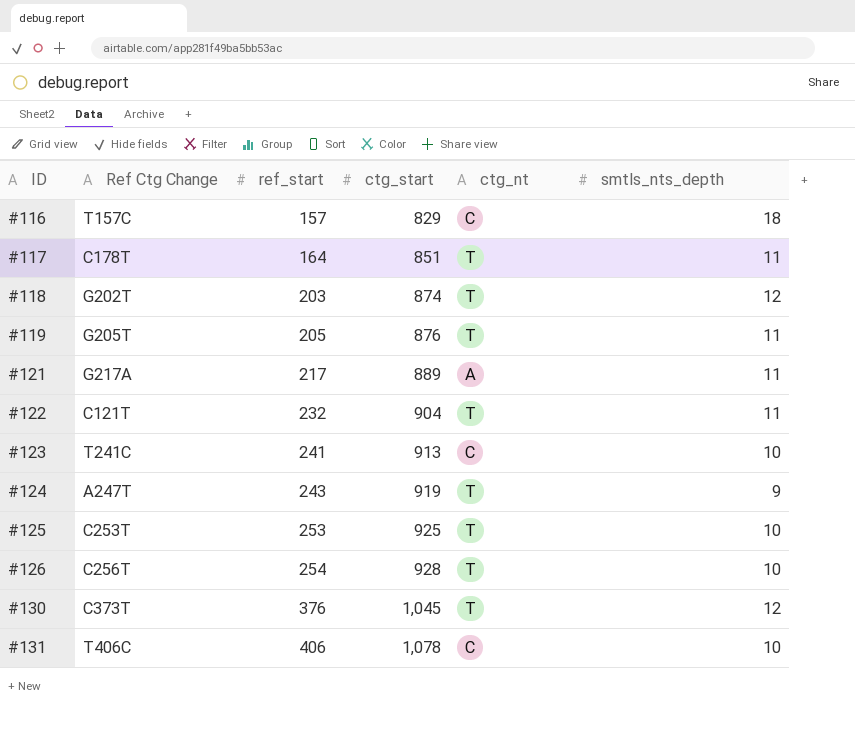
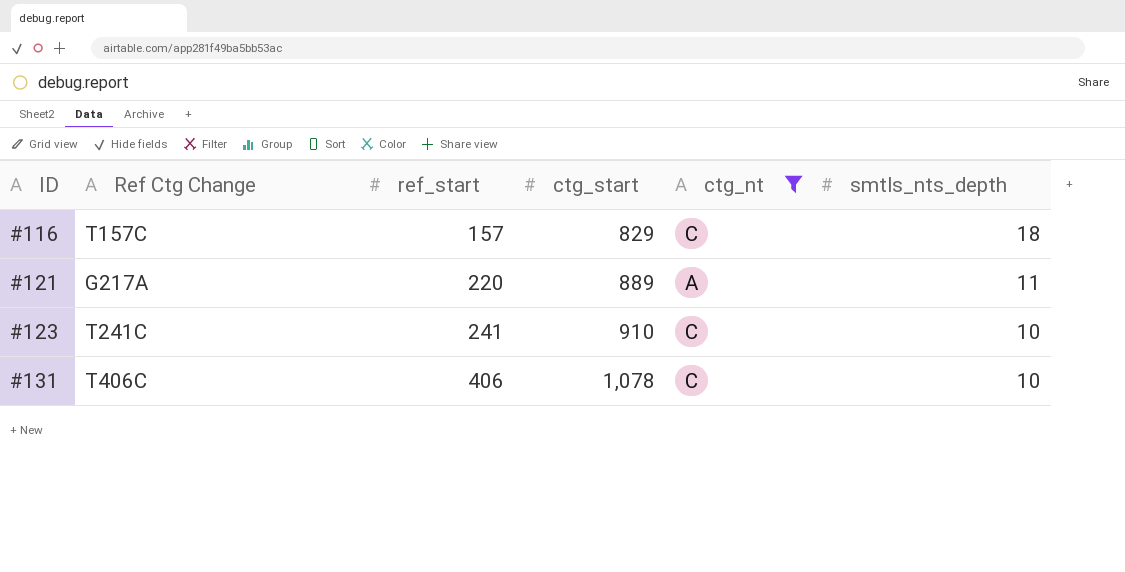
filter: none -> ctg_nt != T
#121 | ref_start: 217 -> 220
#123 | ctg_start: 913 -> 910

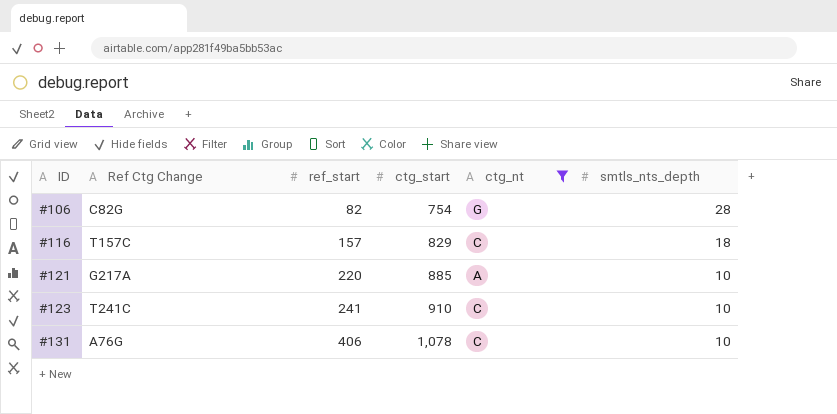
row #106: none -> C82G | 82 | 754 | G | 28
#121 | ctg_start: 889 -> 885
#121 | smtls_nts_depth: 11 -> 10
#131 | Ref Ctg Change: T406C -> A76G

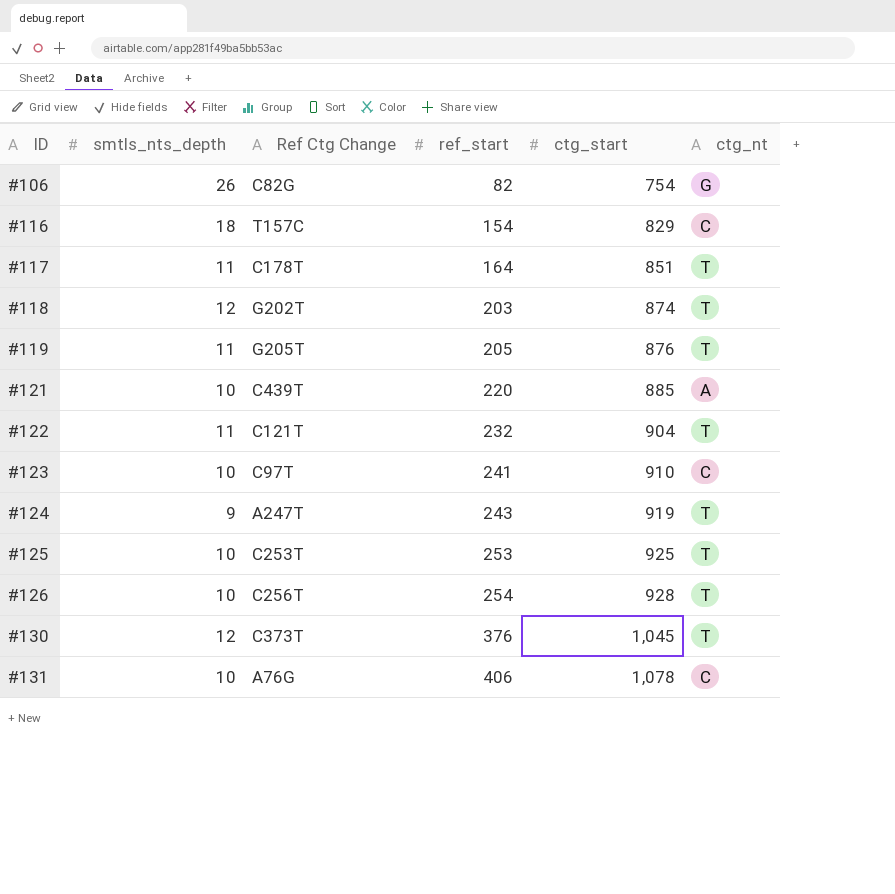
filter: ctg_nt != T -> none
column smtls_nts_depth | position: 6 -> 2
#106 | smtls_nts_depth: 28 -> 26
#116 | ref_start: 157 -> 154
#121 | Ref Ctg Change: G217A -> C439T
#123 | Ref Ctg Change: T241C -> C97T

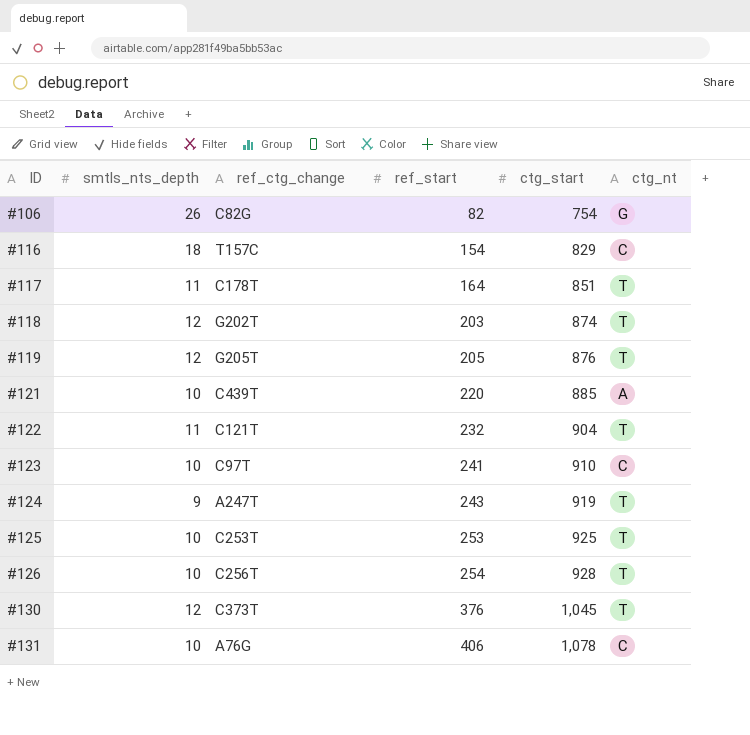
column name: Ref Ctg Change -> ref_ctg_change
#119 | smtls_nts_depth: 11 -> 12

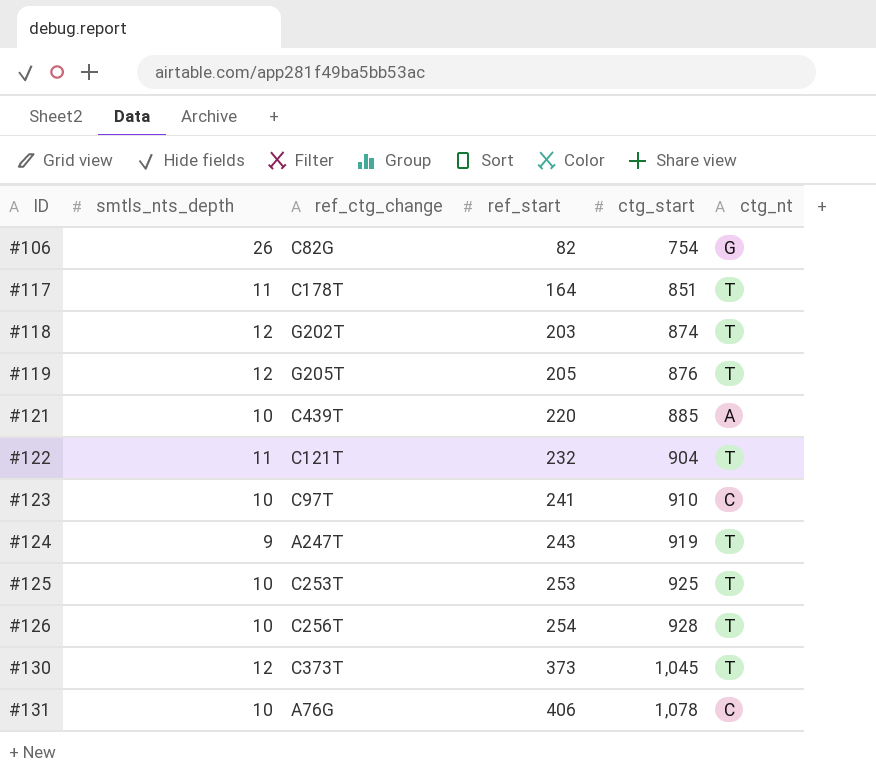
row #116: 18 | T157C | 154 | 829 | C -> none
#130 | ref_start: 376 -> 373

